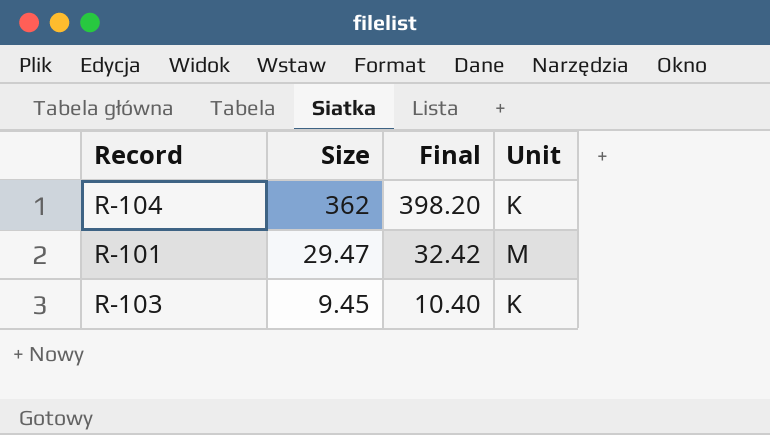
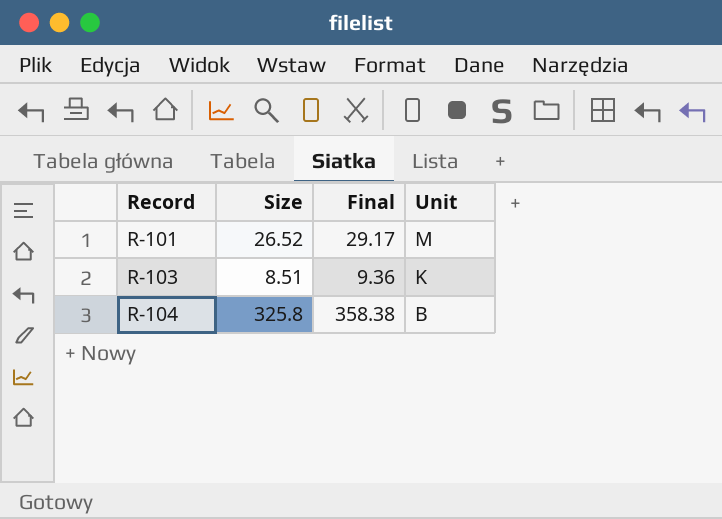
row order: Size descending -> Record ascending
R-101 | Size: 29.47 -> 26.52
R-101 | Final: 32.42 -> 29.17
R-103 | Size: 9.45 -> 8.51
R-103 | Final: 10.40 -> 9.36
R-104 | Size: 362 -> 325.8
R-104 | Final: 398.20 -> 358.38
R-104 | Unit: K -> B

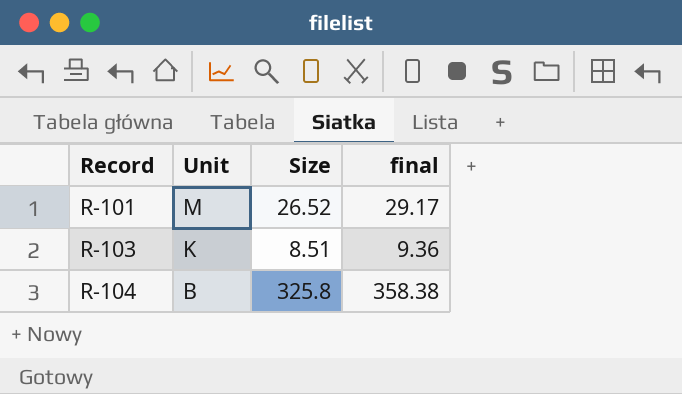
column Unit | position: 4 -> 2
column name: Final -> final

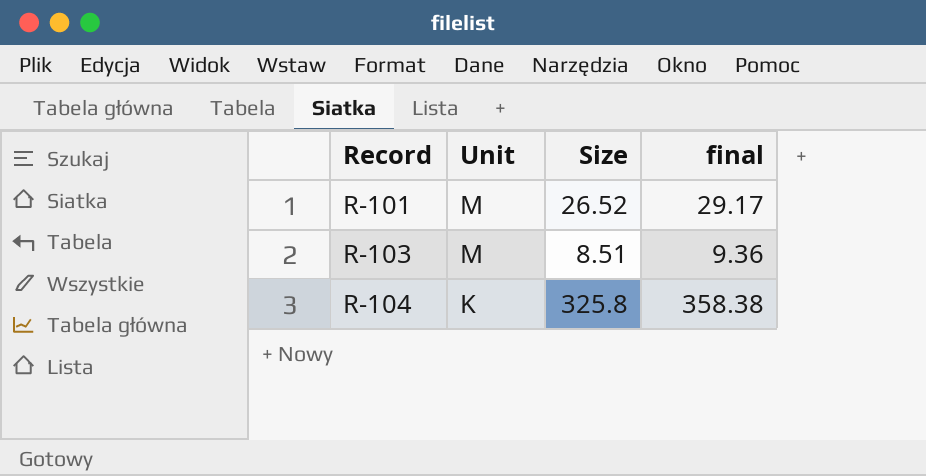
R-103 | Unit: K -> M
R-104 | Unit: B -> K

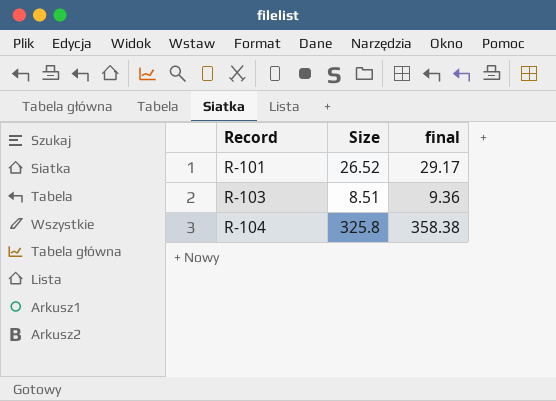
column Unit | position: 2 -> none

